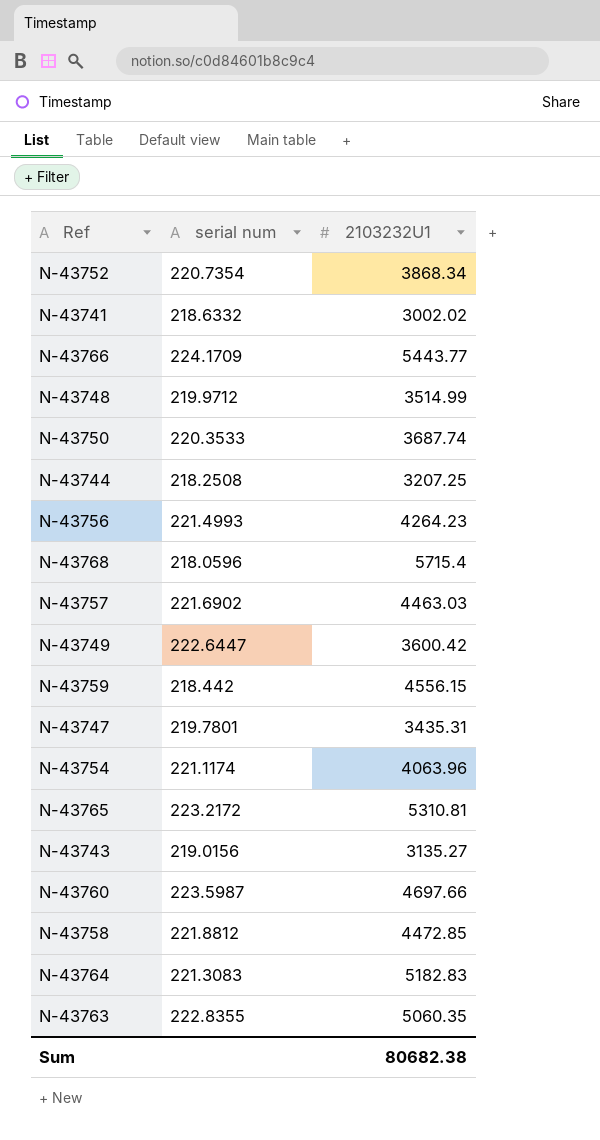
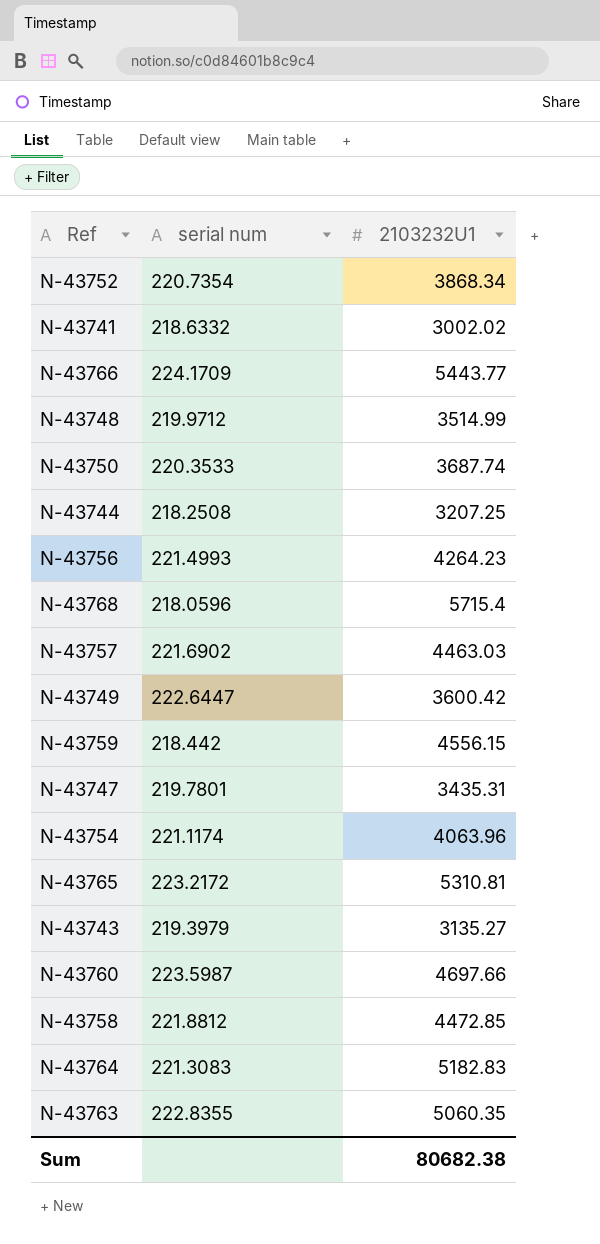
N-43743 | serial num: 219.0156 -> 219.3979

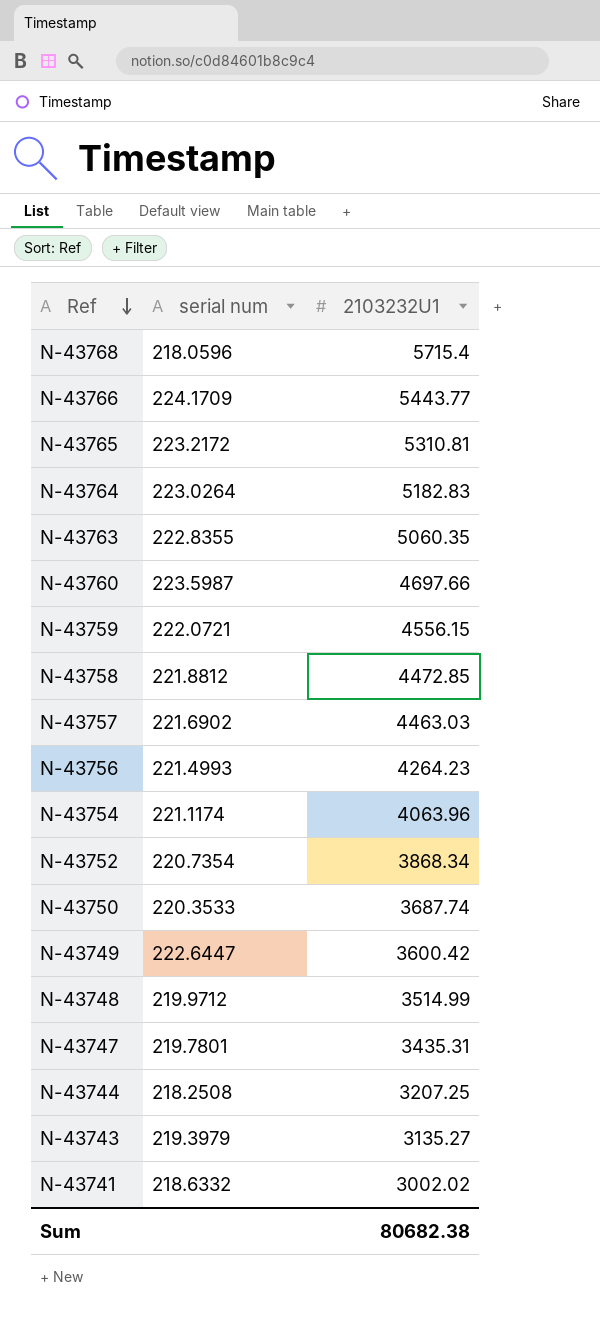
row order: none -> Ref descending
N-43764 | serial num: 221.3083 -> 223.0264
N-43759 | serial num: 218.442 -> 222.0721

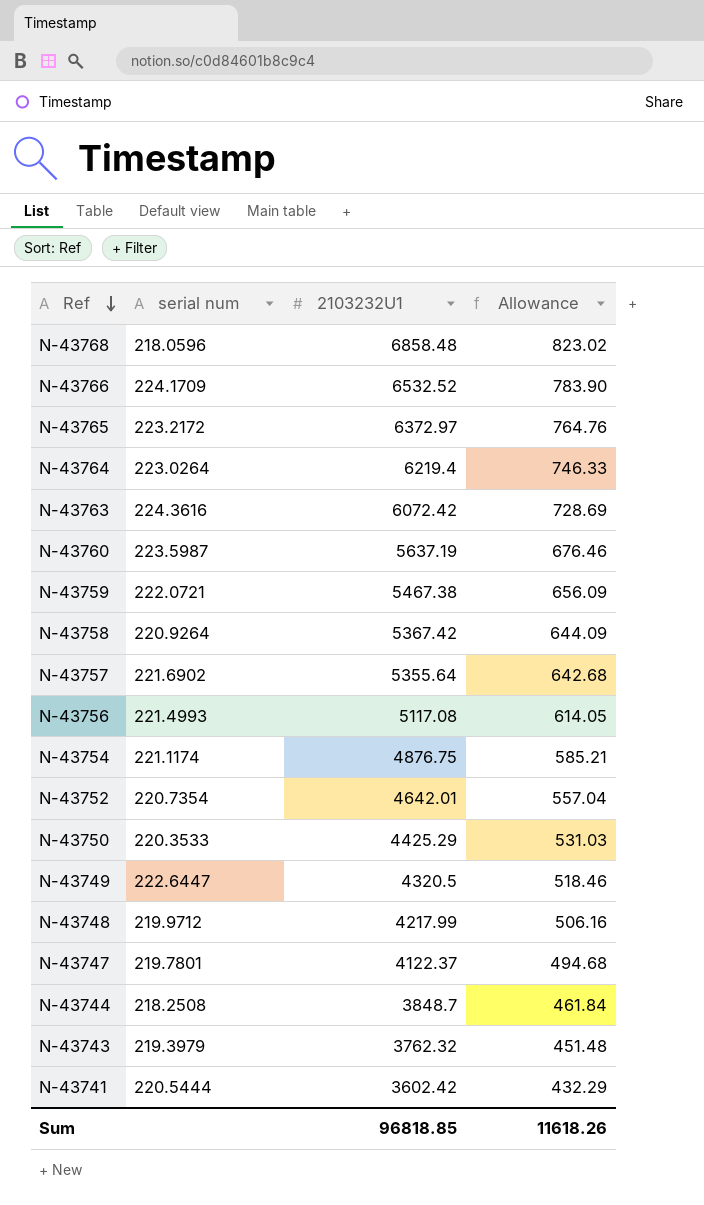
column Allowance | formula: none -> [2103232U1] * 0.12
N-43768 | 2103232U1: 5715.4 -> 6858.48
N-43766 | 2103232U1: 5443.77 -> 6532.52
N-43765 | 2103232U1: 5310.81 -> 6372.97
N-43764 | 2103232U1: 5182.83 -> 6219.4
N-43763 | serial num: 222.8355 -> 224.3616
N-43763 | 2103232U1: 5060.35 -> 6072.42
N-43760 | 2103232U1: 4697.66 -> 5637.19
N-43759 | 2103232U1: 4556.15 -> 5467.38
N-43758 | serial num: 221.8812 -> 220.9264
N-43758 | 2103232U1: 4472.85 -> 5367.42
N-43757 | 2103232U1: 4463.03 -> 5355.64
N-43756 | 2103232U1: 4264.23 -> 5117.08
N-43754 | 2103232U1: 4063.96 -> 4876.75
N-43752 | 2103232U1: 3868.34 -> 4642.01
N-43750 | 2103232U1: 3687.74 -> 4425.29
N-43749 | 2103232U1: 3600.42 -> 4320.5
N-43748 | 2103232U1: 3514.99 -> 4217.99
N-43747 | 2103232U1: 3435.31 -> 4122.37
N-43744 | 2103232U1: 3207.25 -> 3848.7
N-43743 | 2103232U1: 3135.27 -> 3762.32
N-43741 | serial num: 218.6332 -> 220.5444
N-43741 | 2103232U1: 3002.02 -> 3602.42
Sum | 2103232U1: 80682.38 -> 96818.85

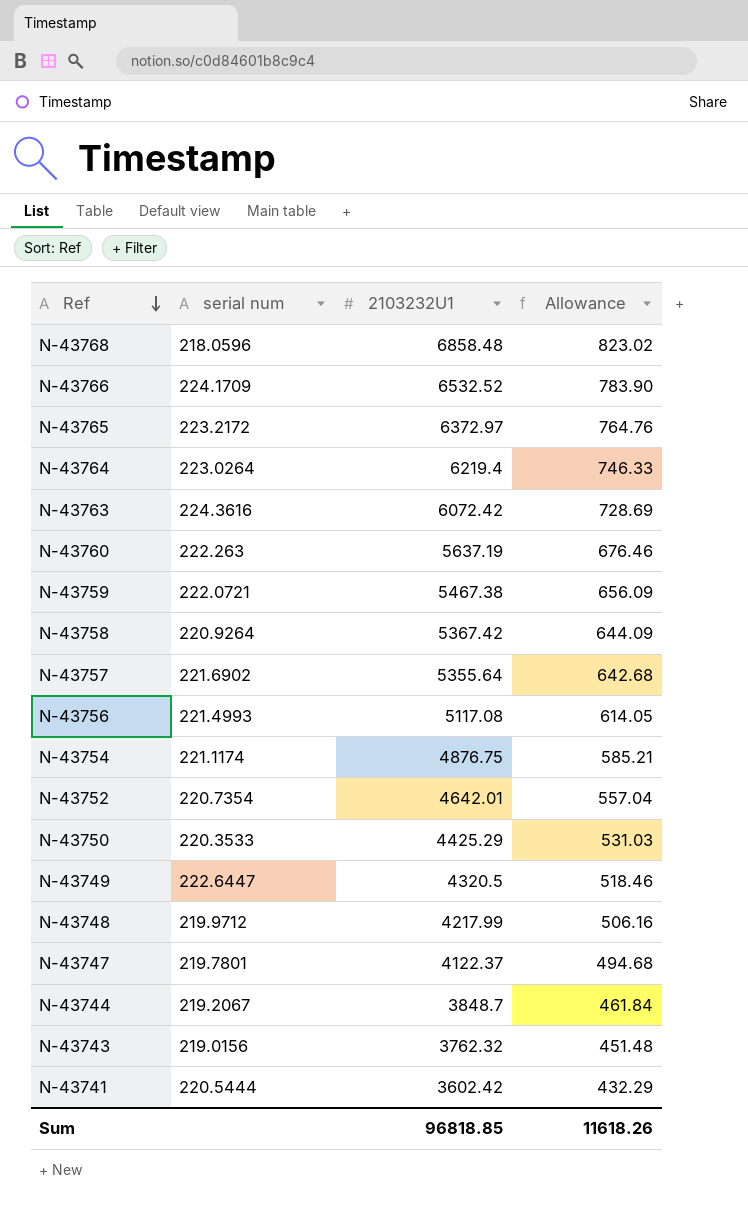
N-43760 | serial num: 223.5987 -> 222.263
N-43744 | serial num: 218.2508 -> 219.2067
N-43743 | serial num: 219.3979 -> 219.0156

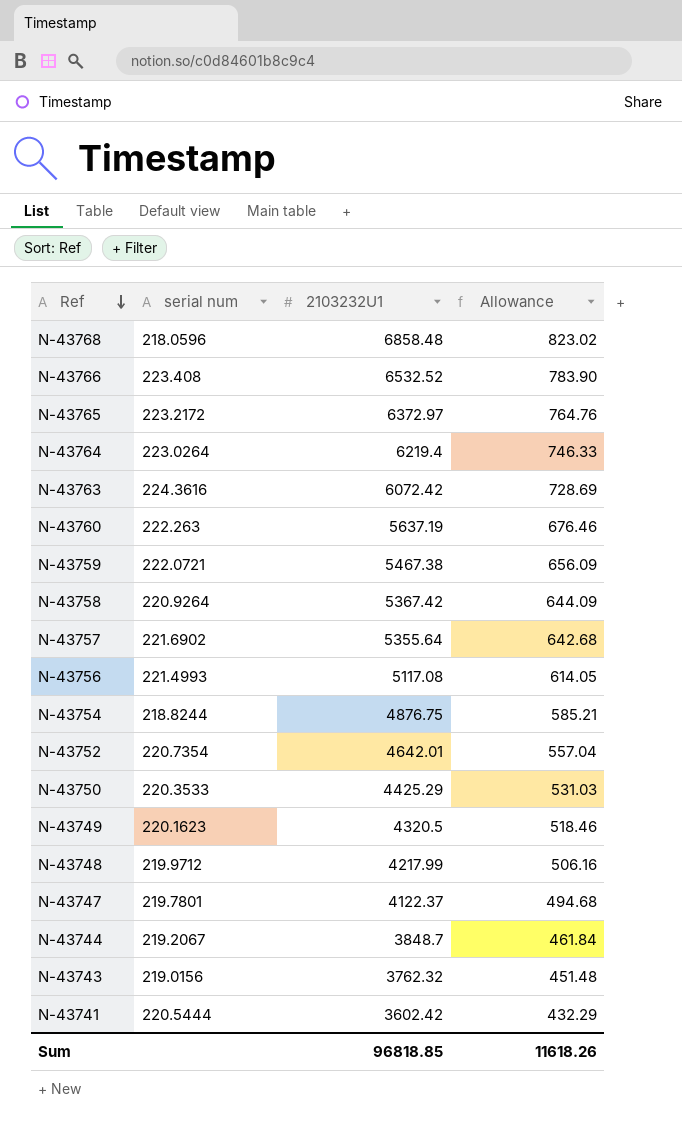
N-43766 | serial num: 224.1709 -> 223.408
N-43754 | serial num: 221.1174 -> 218.8244
N-43749 | serial num: 222.6447 -> 220.1623

